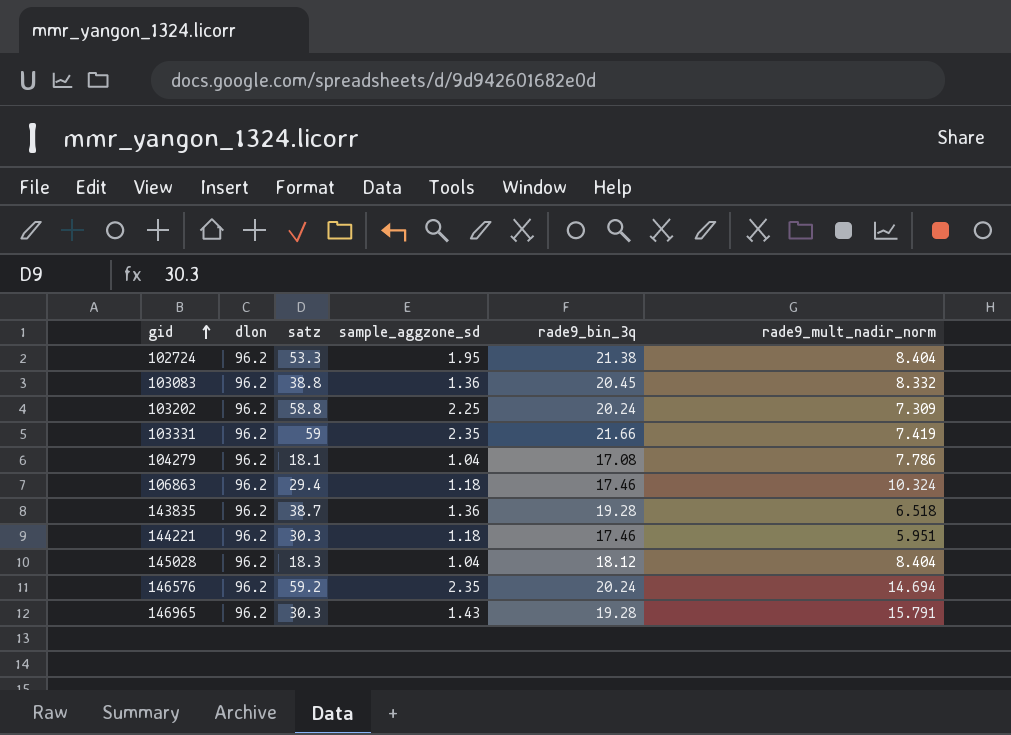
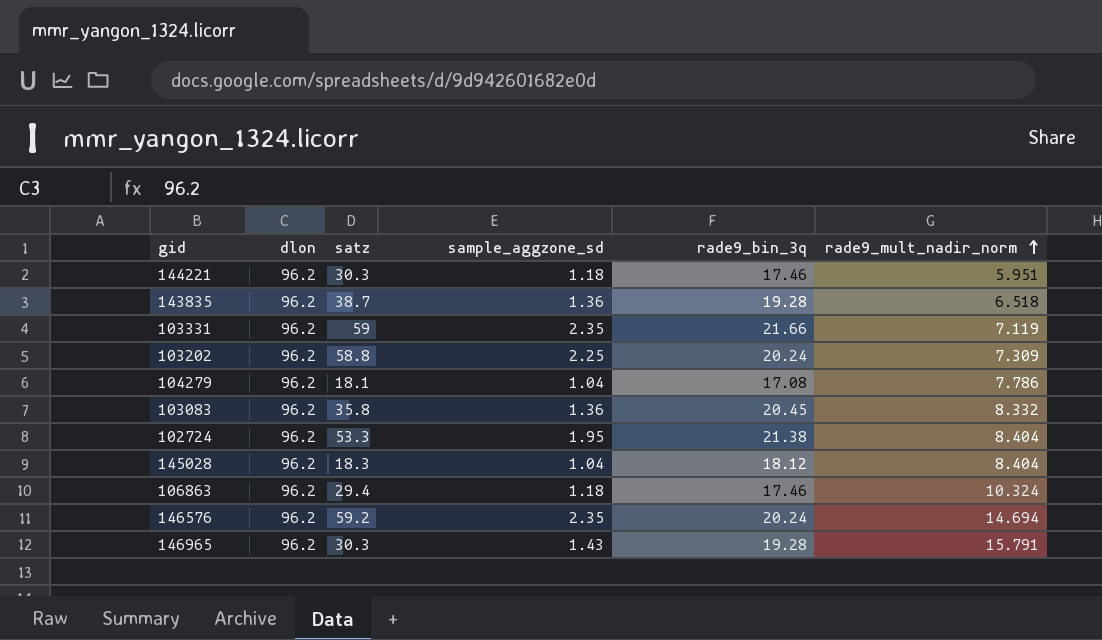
row order: gid ascending -> rade9_mult_nadir_norm ascending
103331 | rade9_mult_nadir_norm: 7.419 -> 7.119
103083 | satz: 38.8 -> 35.8

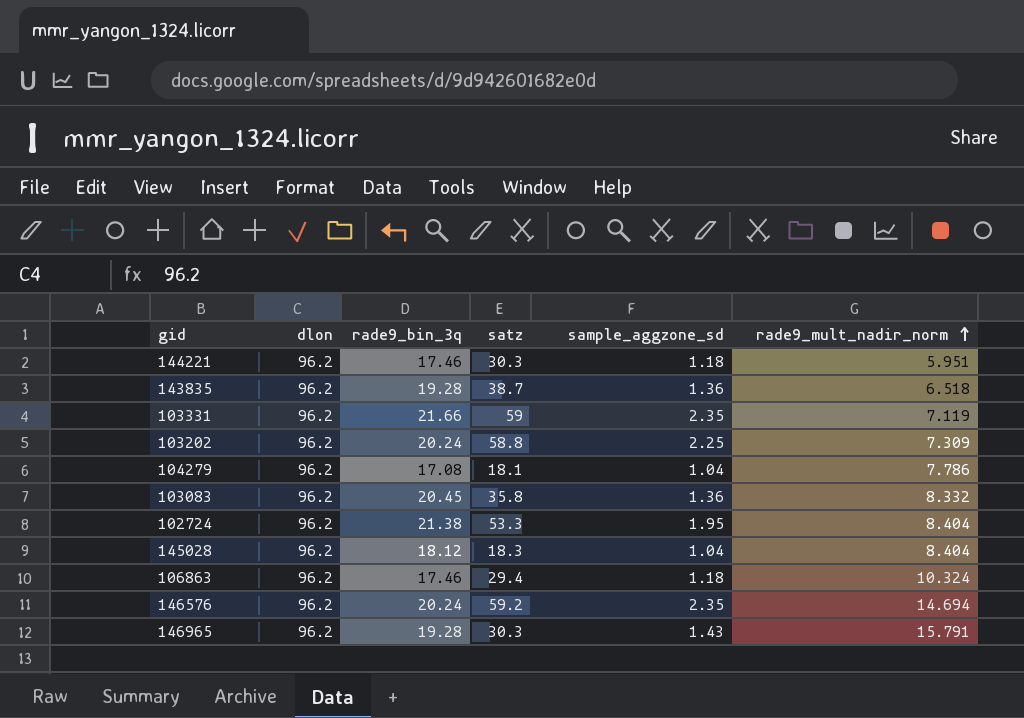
column rade9_bin_3q | position: 5 -> 3

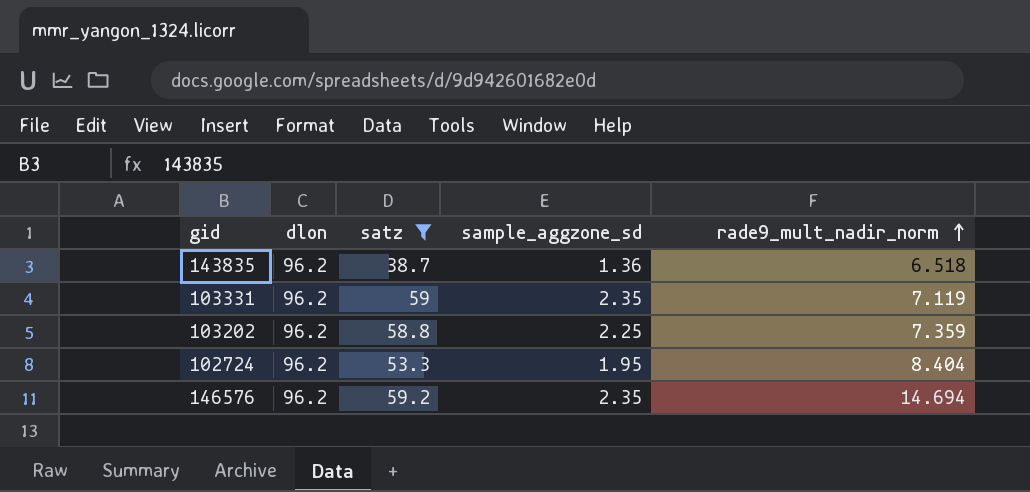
filter: none -> satz >= 38.7
column rade9_bin_3q | position: 3 -> none
103202 | rade9_mult_nadir_norm: 7.309 -> 7.359

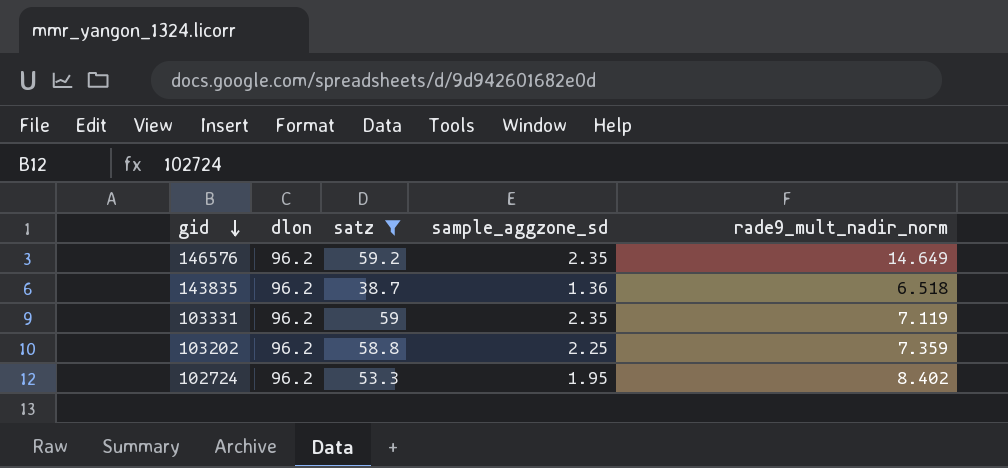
row order: rade9_mult_nadir_norm ascending -> gid descending
146576 | rade9_mult_nadir_norm: 14.694 -> 14.649
102724 | rade9_mult_nadir_norm: 8.404 -> 8.402

